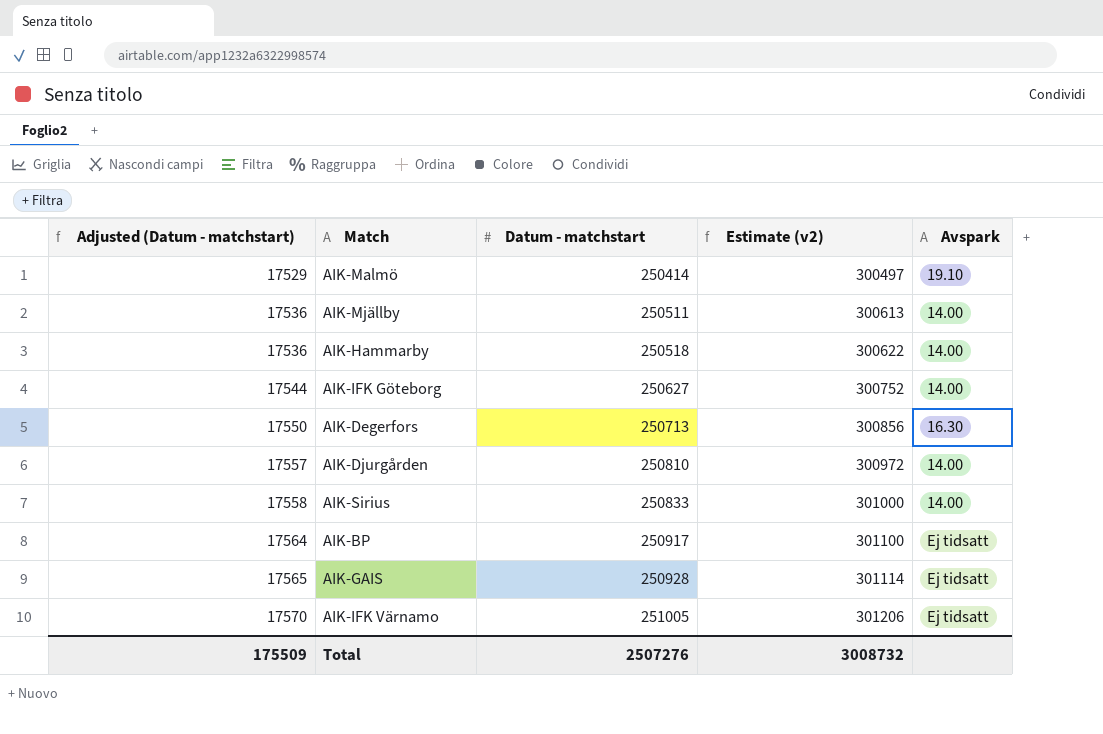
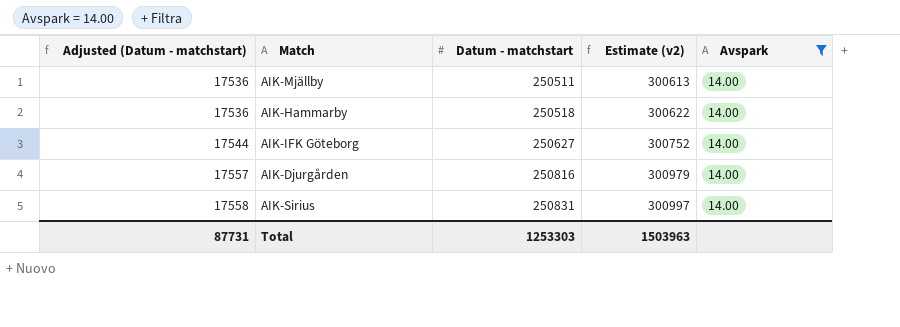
filter: none -> Avspark = 14.00
AIK-Djurgården | Datum - matchstart: 250810 -> 250816
AIK-Djurgården | Estimate (v2): 300972 -> 300979
AIK-Sirius | Datum - matchstart: 250833 -> 250831
AIK-Sirius | Estimate (v2): 301000 -> 300997
Total | Adjusted (Datum - matchstart): 175509 -> 87731
Total | Datum - matchstart: 2507276 -> 1253303
Total | Estimate (v2): 3008732 -> 1503963

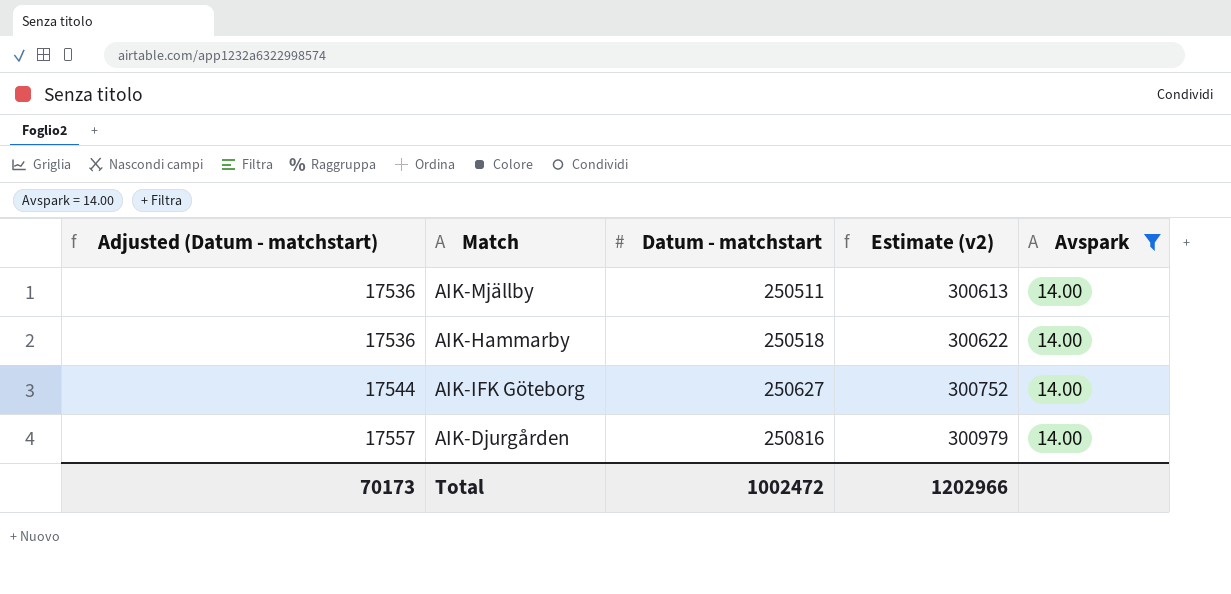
row AIK-Sirius: 17558 | 250831 | 300997 | 14.00 -> none
Total | Adjusted (Datum - matchstart): 87731 -> 70173
Total | Datum - matchstart: 1253303 -> 1002472
Total | Estimate (v2): 1503963 -> 1202966

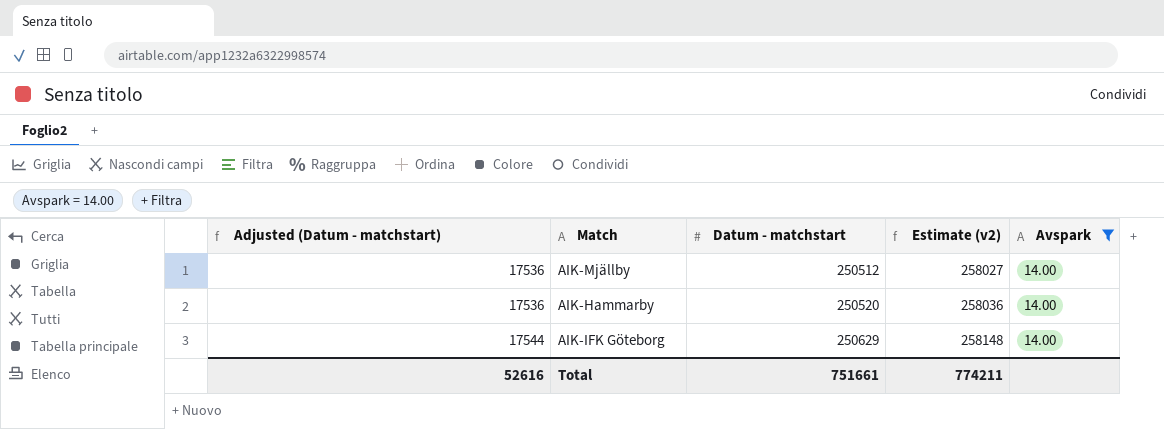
column Estimate (v2) | formula: [Datum - matchstart] * 1.2 -> [Datum - matchstart] * 1.03
row AIK-Djurgården: 17557 | 250816 | 300979 | 14.00 -> none
AIK-Mjällby | Datum - matchstart: 250511 -> 250512
AIK-Hammarby | Datum - matchstart: 250518 -> 250520
AIK-IFK Göteborg | Datum - matchstart: 250627 -> 250629
Total | Adjusted (Datum - matchstart): 70173 -> 52616
Total | Datum - matchstart: 1002472 -> 751661
Total | Estimate (v2): 1202966 -> 774211

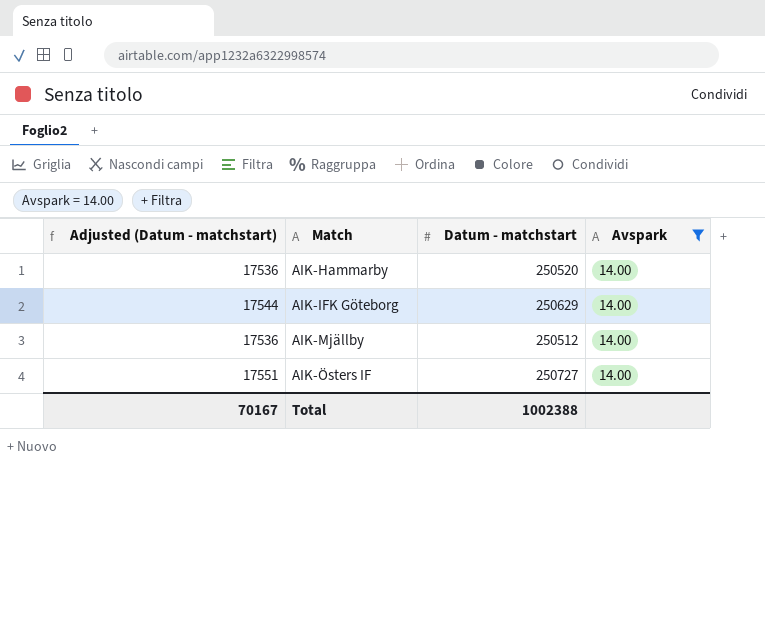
row order: Adjusted (Datum - matchstart) ascending -> Match ascending
column Estimate (v2) | formula: [Datum - matchstart] * 1.03 -> none
row AIK-Östers IF: none -> 17551 | 250727 | 14.00
Total | Adjusted (Datum - matchstart): 52616 -> 70167
Total | Datum - matchstart: 751661 -> 1002388

